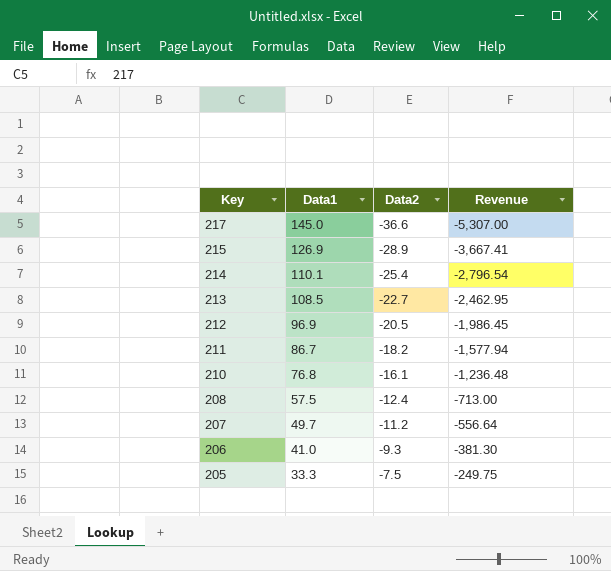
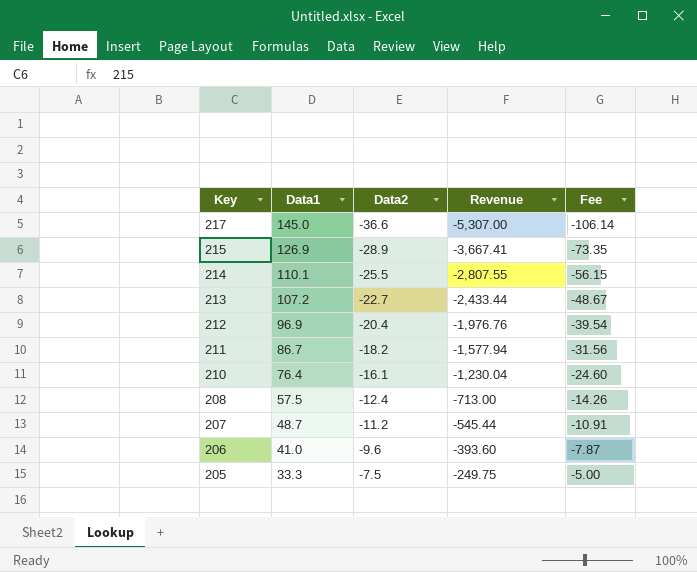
column Fee | formula: none -> [Revenue] * 0.02
214 | Data2: -25.4 -> -25.5
214 | Revenue: -2,796.54 -> -2,807.55
213 | Data1: 108.5 -> 107.2
213 | Revenue: -2,462.95 -> -2,433.44
212 | Data2: -20.5 -> -20.4
212 | Revenue: -1,986.45 -> -1,976.76
210 | Data1: 76.8 -> 76.4
210 | Revenue: -1,236.48 -> -1,230.04
207 | Data1: 49.7 -> 48.7
207 | Revenue: -556.64 -> -545.44
206 | Data2: -9.3 -> -9.6
206 | Revenue: -381.30 -> -393.60

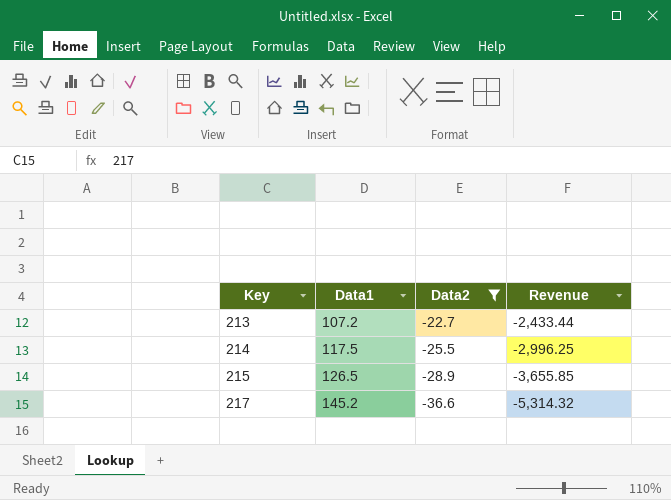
filter: none -> Data2 <= -22.7
row order: Key descending -> Key ascending
column Fee | formula: [Revenue] * 0.02 -> none
214 | Data1: 110.1 -> 117.5
214 | Revenue: -2,807.55 -> -2,996.25
215 | Data1: 126.9 -> 126.5
215 | Revenue: -3,667.41 -> -3,655.85
217 | Data1: 145.0 -> 145.2
217 | Revenue: -5,307.00 -> -5,314.32

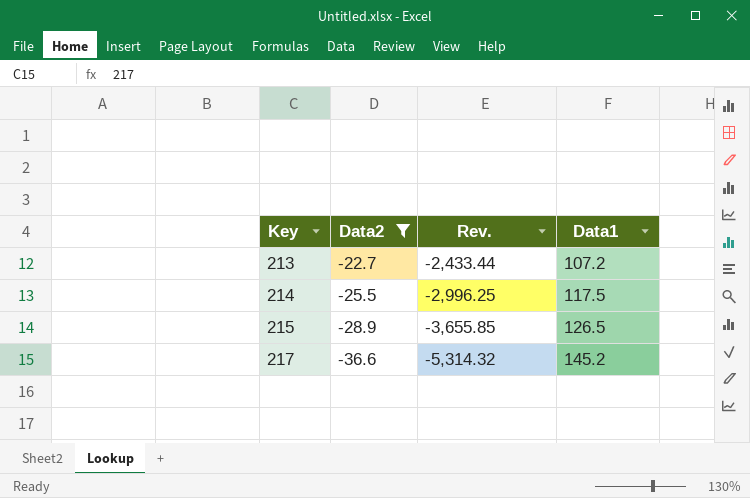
column name: Revenue -> Rev.
column Data1 | position: 2 -> 4

